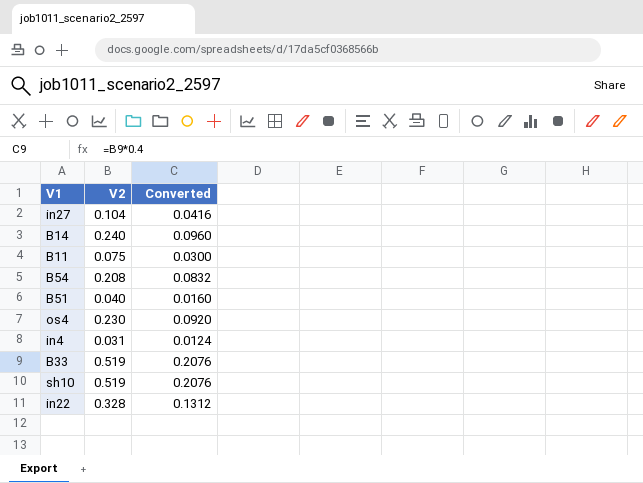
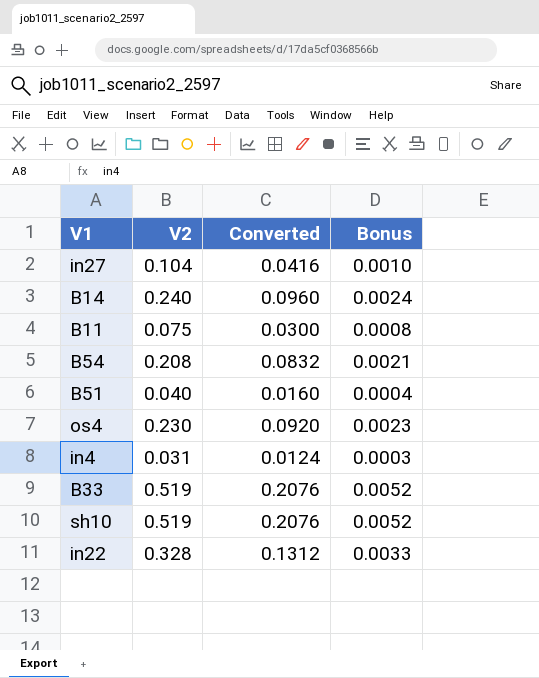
column Bonus | formula: none -> [V2] * 0.01

